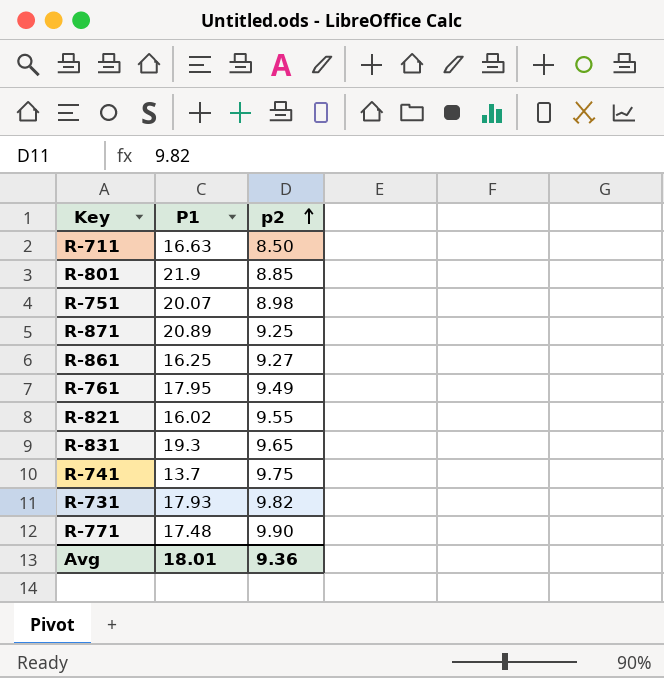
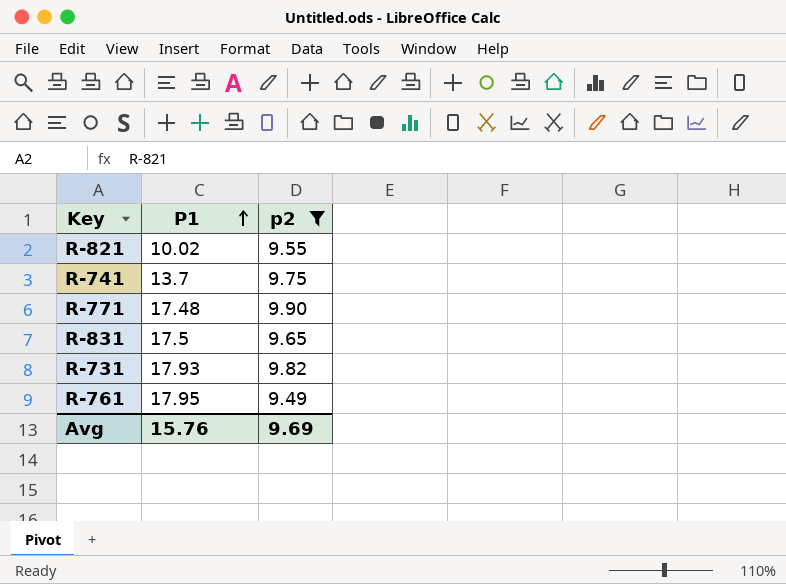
filter: none -> p2 >= 9.49
row order: p2 ascending -> P1 ascending
R-821 | P1: 16.02 -> 10.02
R-831 | P1: 19.3 -> 17.5
Avg | P1: 18.01 -> 15.76
Avg | p2: 9.36 -> 9.69

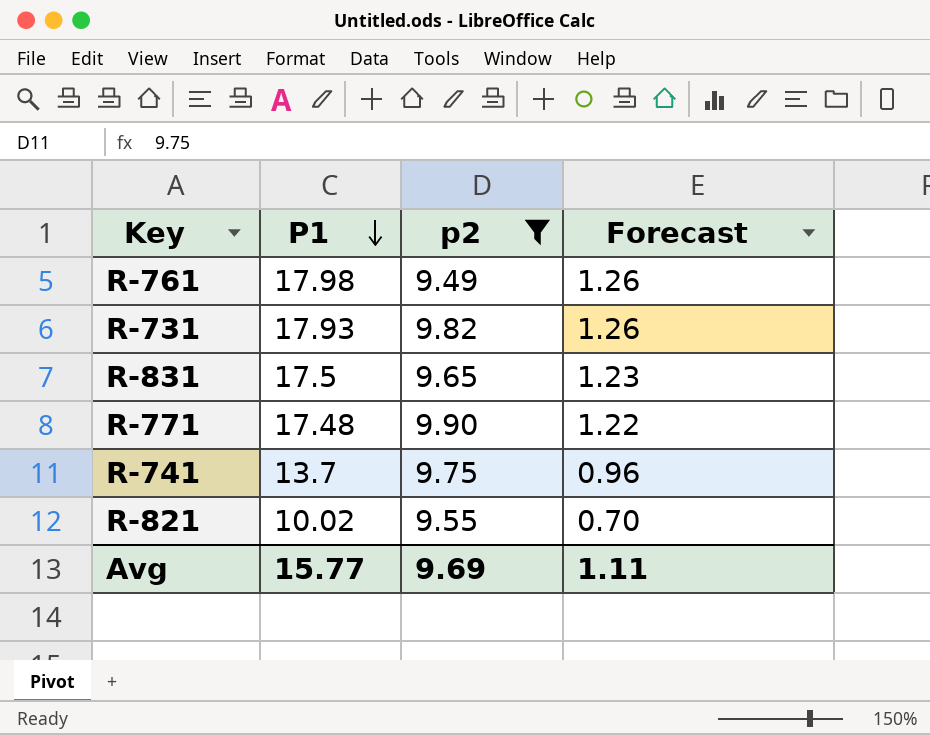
row order: P1 ascending -> P1 descending
column Forecast | formula: none -> [P1] * 0.07
R-761 | P1: 17.95 -> 17.98
Avg | P1: 15.76 -> 15.77

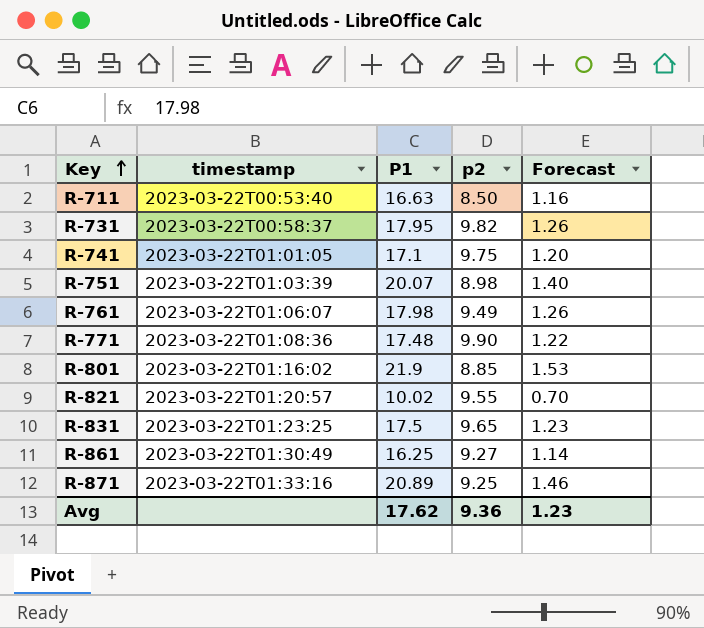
filter: p2 >= 9.49 -> none
row order: P1 descending -> Key ascending
column timestamp | position: none -> 2
R-731 | P1: 17.93 -> 17.95
R-741 | P1: 13.7 -> 17.1
R-741 | Forecast: 0.96 -> 1.20
Avg | P1: 15.77 -> 17.62
Avg | p2: 9.69 -> 9.36
Avg | Forecast: 1.11 -> 1.23

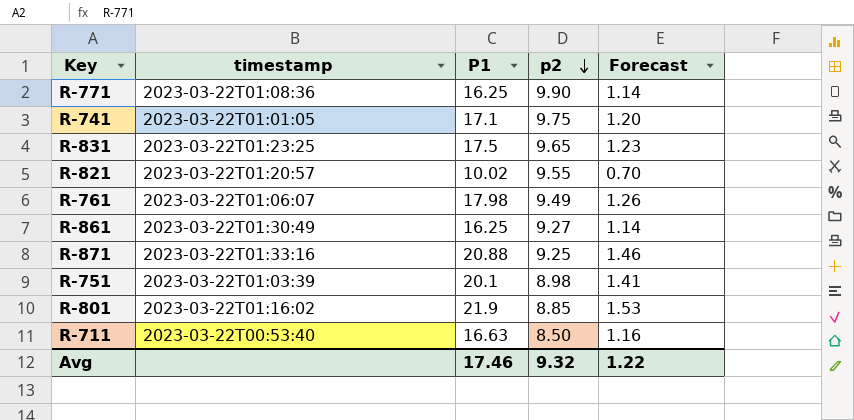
row order: Key ascending -> p2 descending
row R-731: 2023-03-22T00:58:37 | 17.95 | 9.82 | 1.26 -> none
R-771 | P1: 17.48 -> 16.25
R-771 | Forecast: 1.22 -> 1.14
R-871 | P1: 20.89 -> 20.88
R-751 | P1: 20.07 -> 20.1
R-751 | Forecast: 1.40 -> 1.41
Avg | P1: 17.62 -> 17.46
Avg | p2: 9.36 -> 9.32
Avg | Forecast: 1.23 -> 1.22

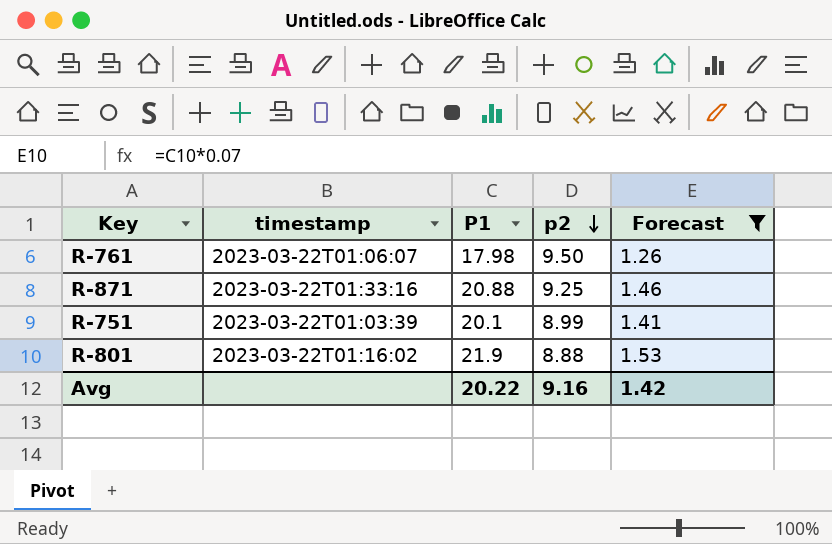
filter: none -> Forecast >= 1.26
R-761 | p2: 9.49 -> 9.50
R-751 | p2: 8.98 -> 8.99
R-801 | p2: 8.85 -> 8.88
Avg | P1: 17.46 -> 20.22
Avg | p2: 9.32 -> 9.16
Avg | Forecast: 1.22 -> 1.42

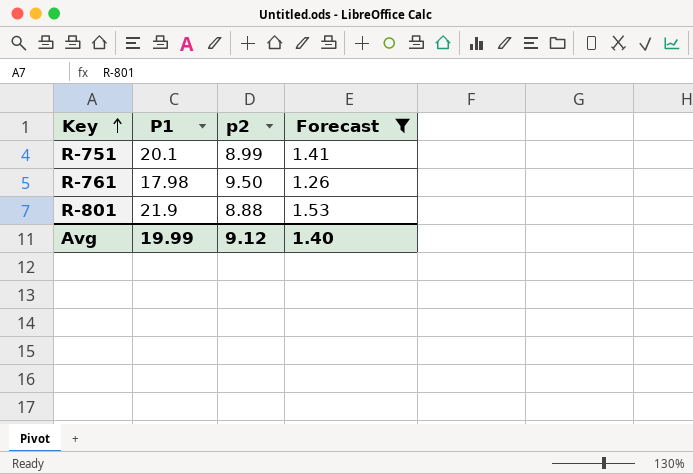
row order: p2 descending -> Key ascending
column timestamp | position: 2 -> none
row R-871: 2023-03-22T01:33:16 | 20.88 | 9.25 | 1.46 -> none
Avg | P1: 20.22 -> 19.99
Avg | p2: 9.16 -> 9.12
Avg | Forecast: 1.42 -> 1.40

